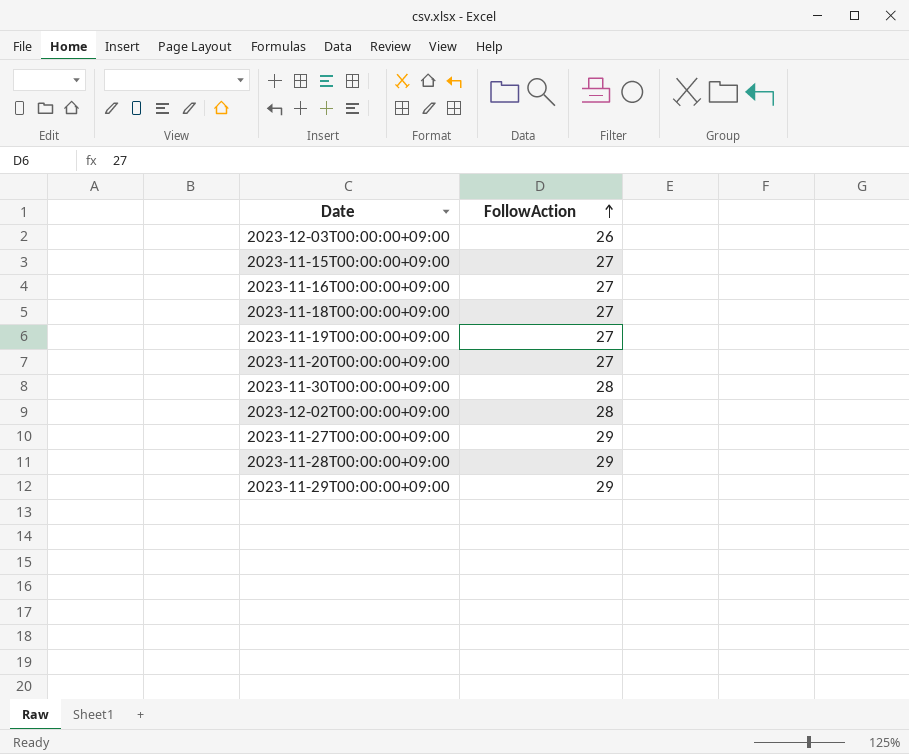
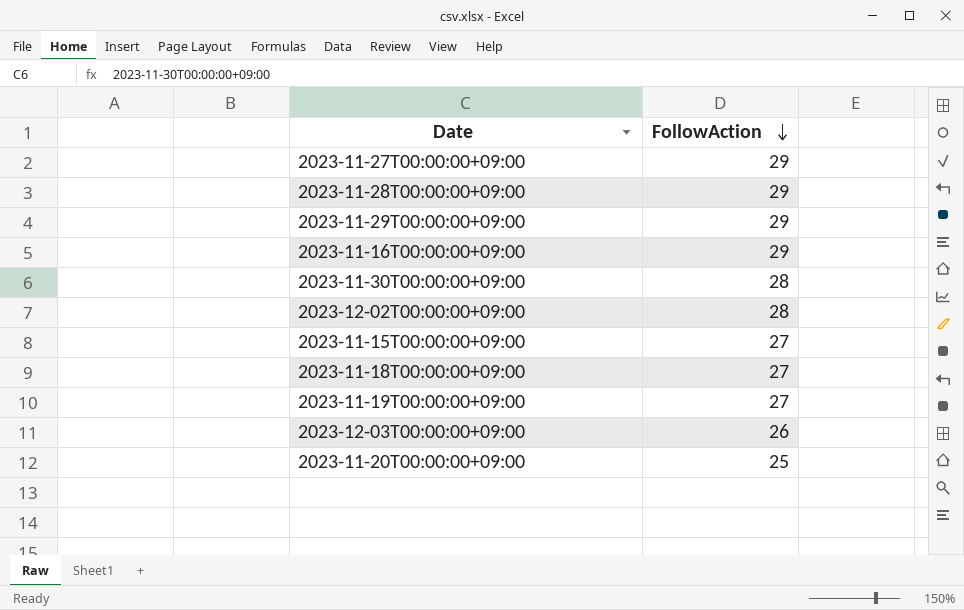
row order: FollowAction ascending -> FollowAction descending
2023-11-16T00:00:00+09:00 | FollowAction: 27 -> 29
2023-11-20T00:00:00+09:00 | FollowAction: 27 -> 25

